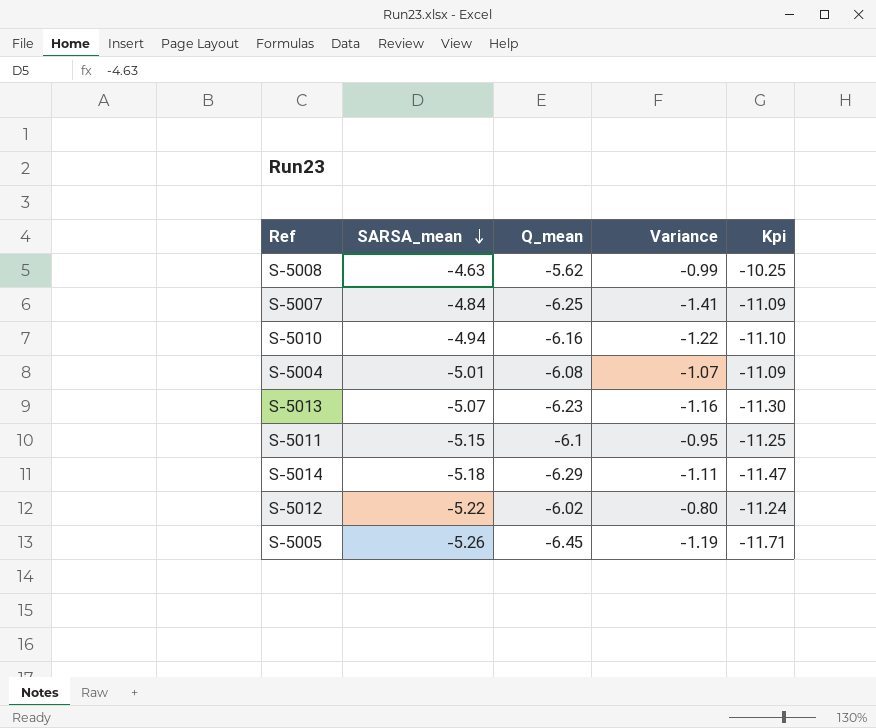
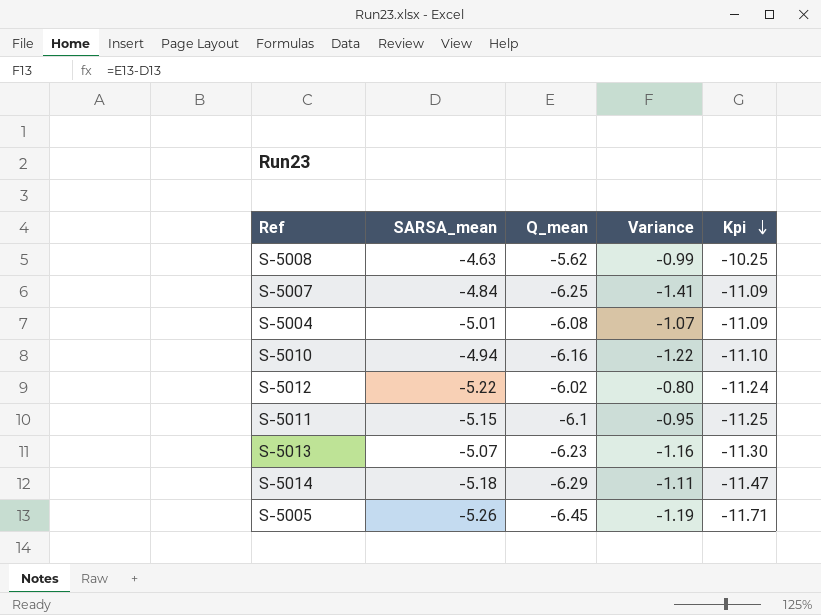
row order: SARSA_mean descending -> Kpi descending

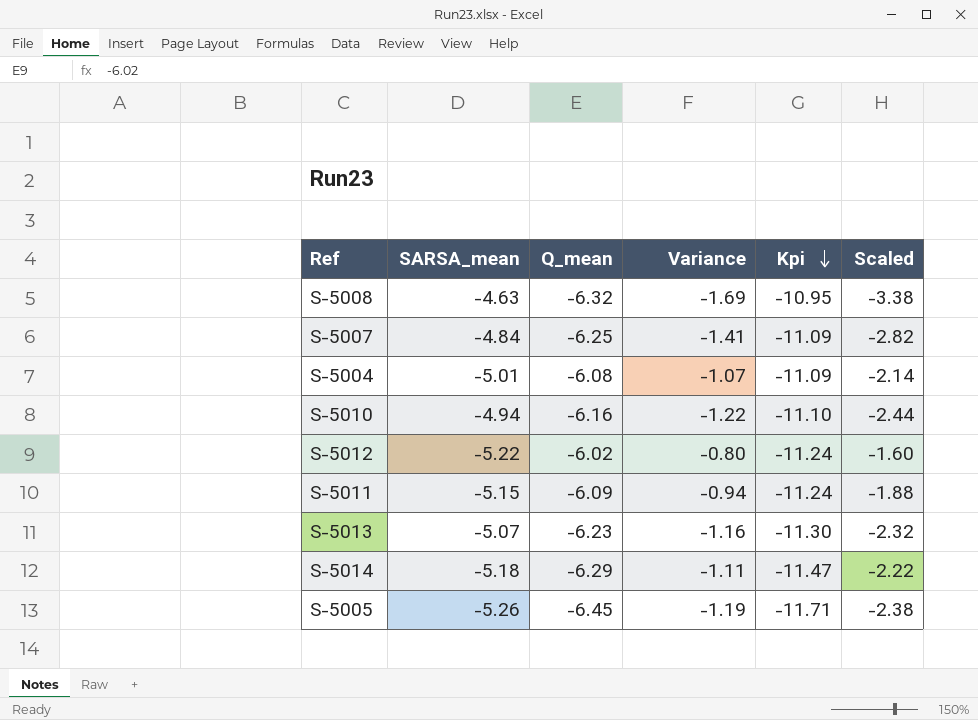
column Scaled | formula: none -> [Variance] * 2
S-5008 | Q_mean: -5.62 -> -6.32
S-5008 | Variance: -0.99 -> -1.69
S-5008 | Kpi: -10.25 -> -10.95
S-5011 | Q_mean: -6.1 -> -6.09
S-5011 | Variance: -0.95 -> -0.94
S-5011 | Kpi: -11.25 -> -11.24

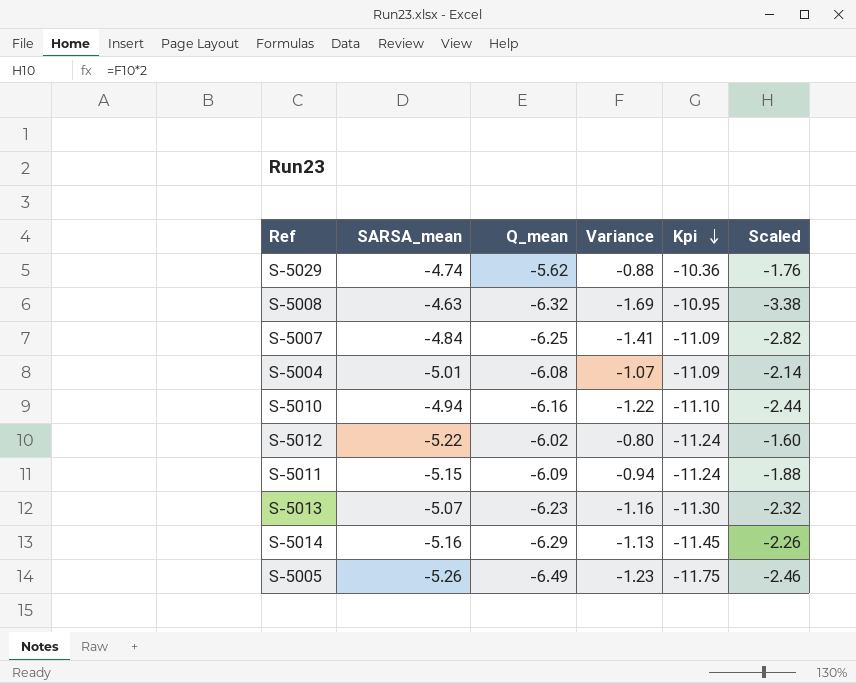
row S-5029: none -> -4.74 | -5.62 | -0.88 | -10.36 | -1.76
S-5014 | SARSA_mean: -5.18 -> -5.16
S-5014 | Variance: -1.11 -> -1.13
S-5014 | Kpi: -11.47 -> -11.45
S-5014 | Scaled: -2.22 -> -2.26
S-5005 | Q_mean: -6.45 -> -6.49
S-5005 | Variance: -1.19 -> -1.23
S-5005 | Kpi: -11.71 -> -11.75
S-5005 | Scaled: -2.38 -> -2.46

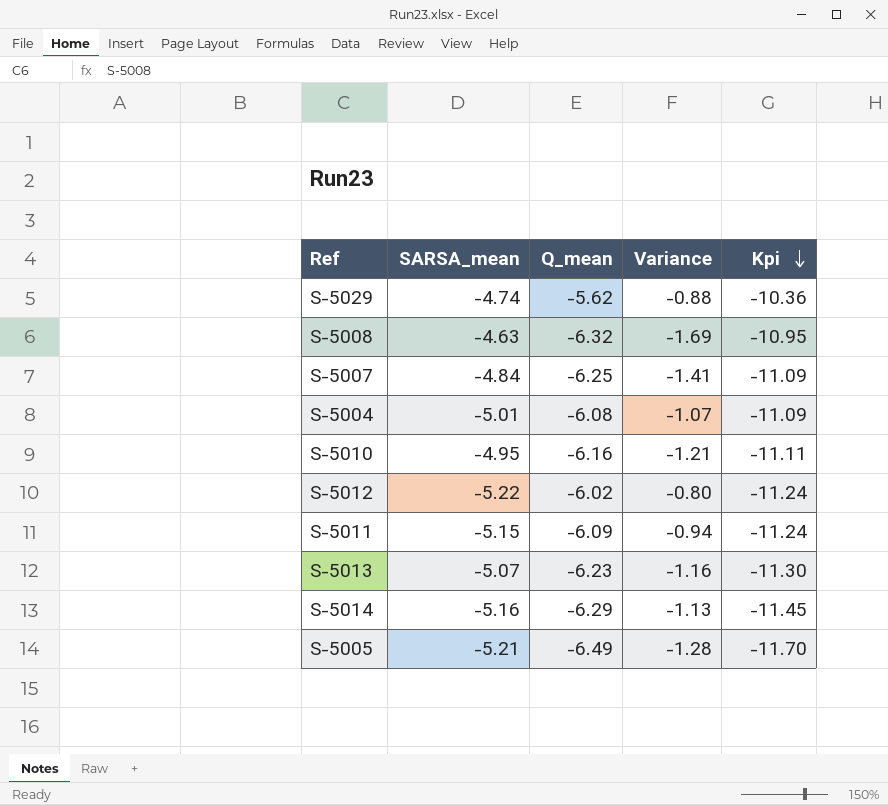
column Scaled | formula: [Variance] * 2 -> none
S-5010 | SARSA_mean: -4.94 -> -4.95
S-5010 | Variance: -1.22 -> -1.21
S-5010 | Kpi: -11.10 -> -11.11
S-5005 | SARSA_mean: -5.26 -> -5.21
S-5005 | Variance: -1.23 -> -1.28
S-5005 | Kpi: -11.75 -> -11.70

